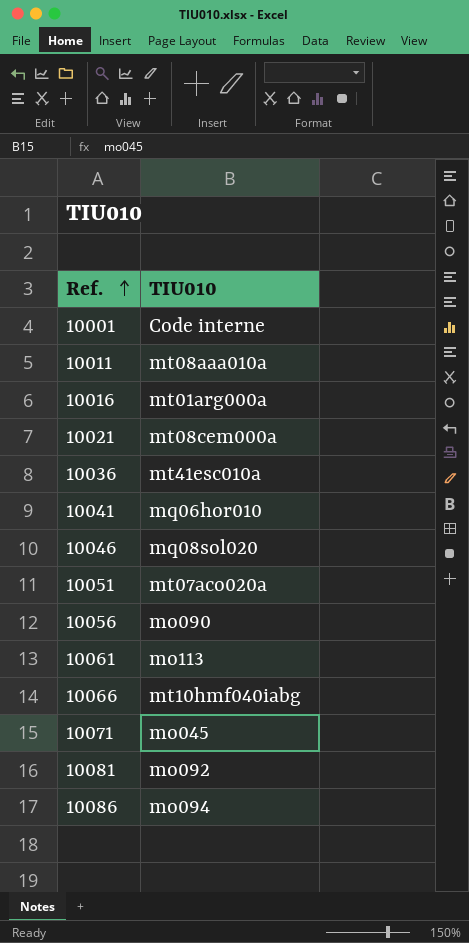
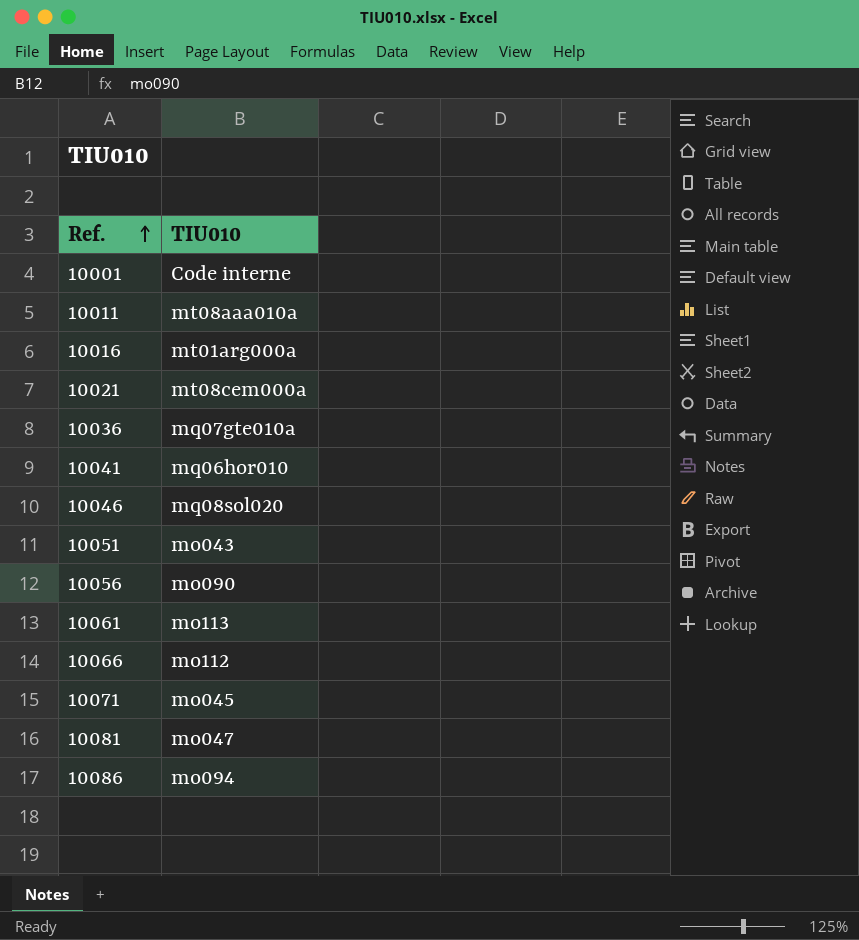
10036 | TIU010: mt41esc010a -> mq07gte010a
10051 | TIU010: mt07aco020a -> mo043
10066 | TIU010: mt10hmf040iabg -> mo112
10081 | TIU010: mo092 -> mo047

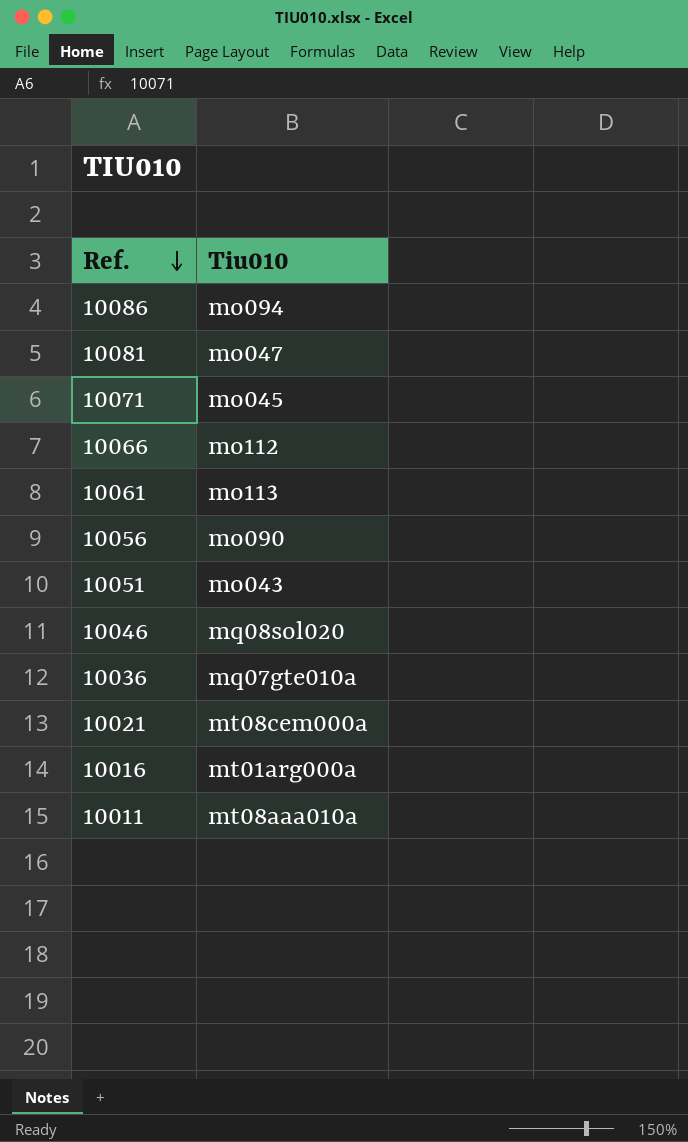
row order: Ref. ascending -> Ref. descending
column name: TIU010 -> Tiu010
row 10001: Code interne -> none
row 10041: mq06hor010 -> none

